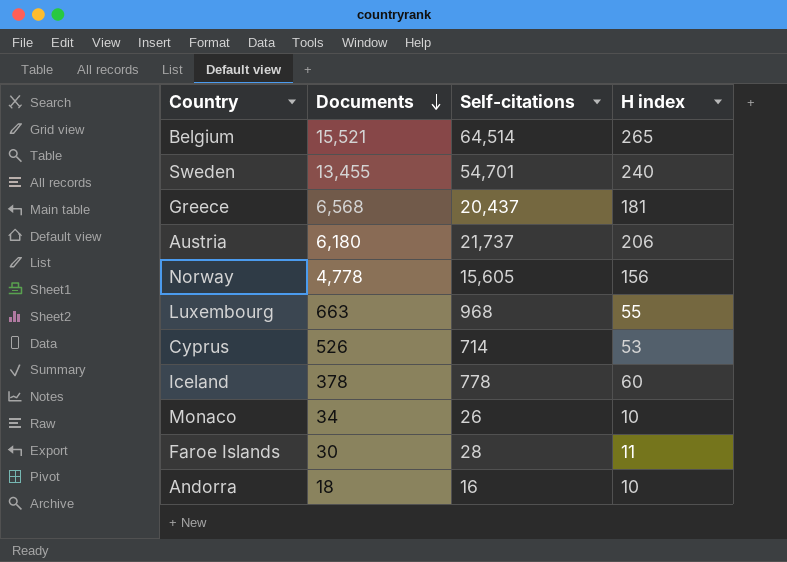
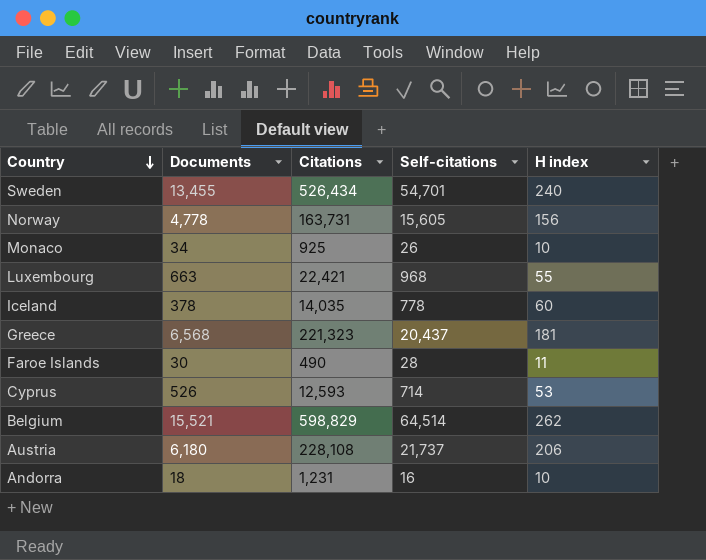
row order: Documents descending -> Country descending
column Citations | position: none -> 3
Belgium | H index: 265 -> 262

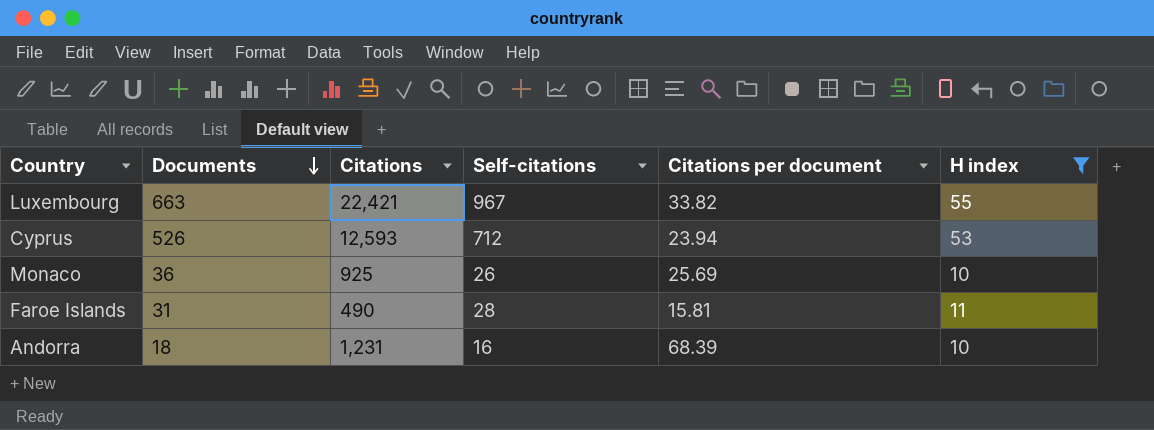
filter: none -> H index <= 55
row order: Country descending -> Documents descending
column Citations per document | formula: none -> [Citations] / [Documents]
Luxembourg | Self-citations: 968 -> 967
Cyprus | Self-citations: 714 -> 712
Monaco | Documents: 34 -> 36
Faroe Islands | Documents: 30 -> 31

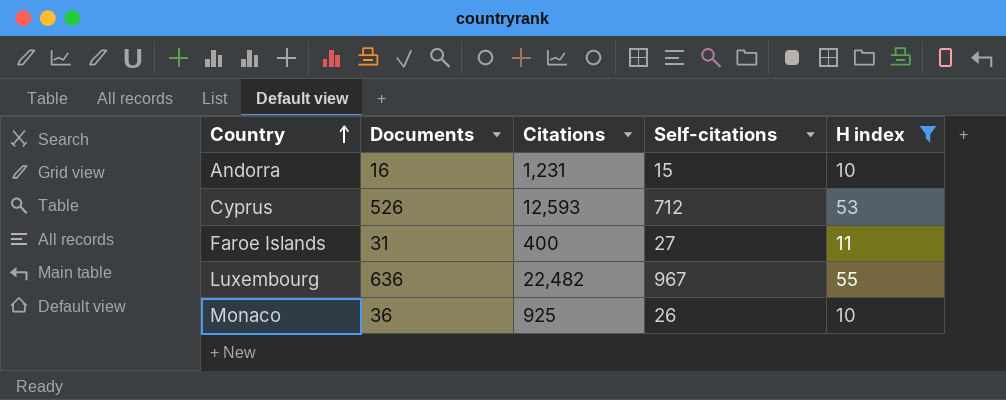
row order: Documents descending -> Country ascending
column Citations per document | formula: [Citations] / [Documents] -> none
Andorra | Documents: 18 -> 16
Andorra | Self-citations: 16 -> 15
Faroe Islands | Citations: 490 -> 400
Faroe Islands | Self-citations: 28 -> 27
Luxembourg | Documents: 663 -> 636
Luxembourg | Citations: 22,421 -> 22,482

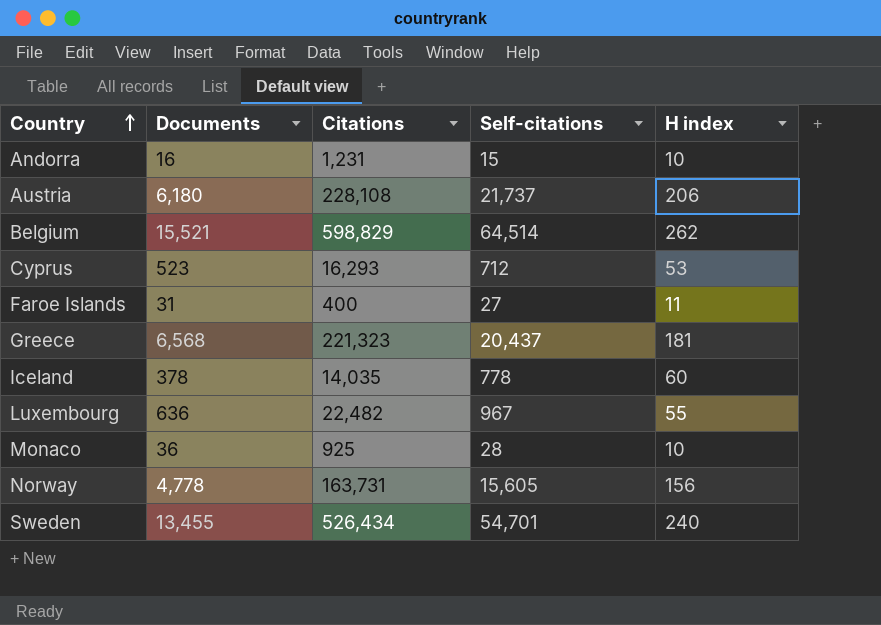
filter: H index <= 55 -> none
Cyprus | Documents: 526 -> 523
Cyprus | Citations: 12,593 -> 16,293
Monaco | Self-citations: 26 -> 28

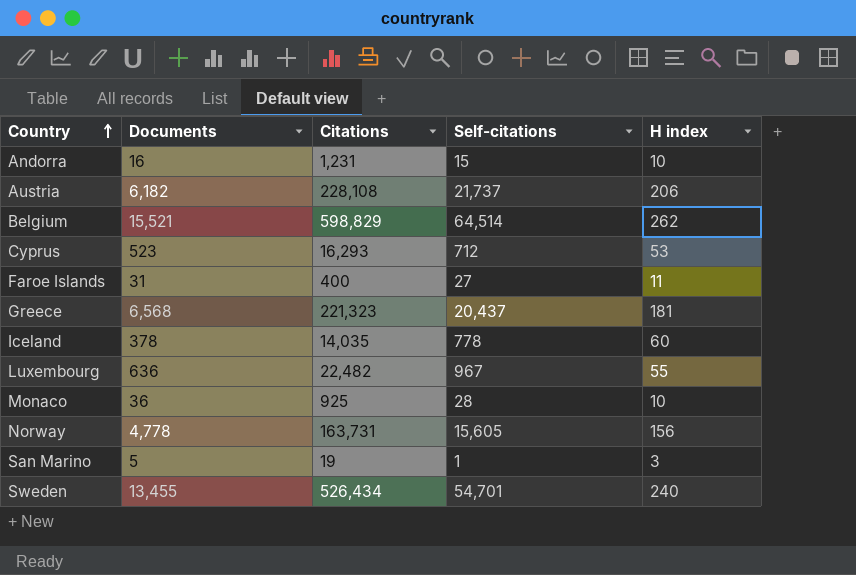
Austria | Documents: 6,180 -> 6,182
row San Marino: none -> 5 | 19 | 1 | 3

